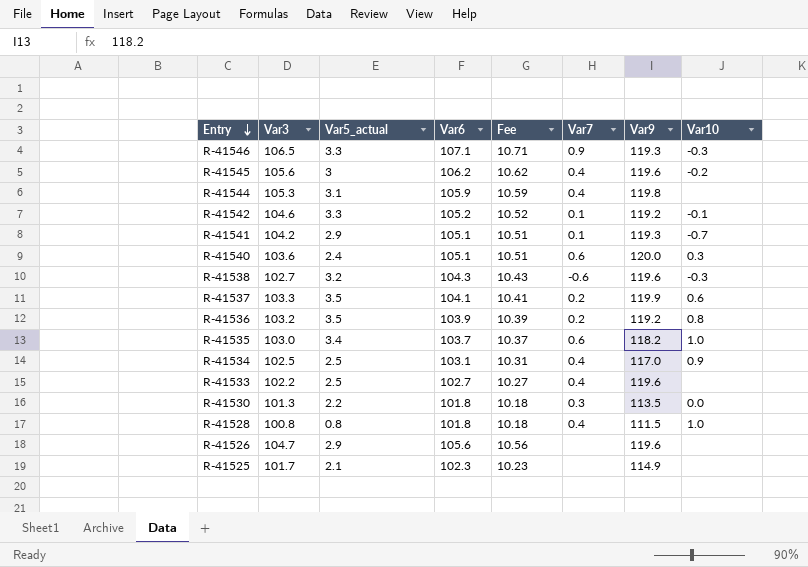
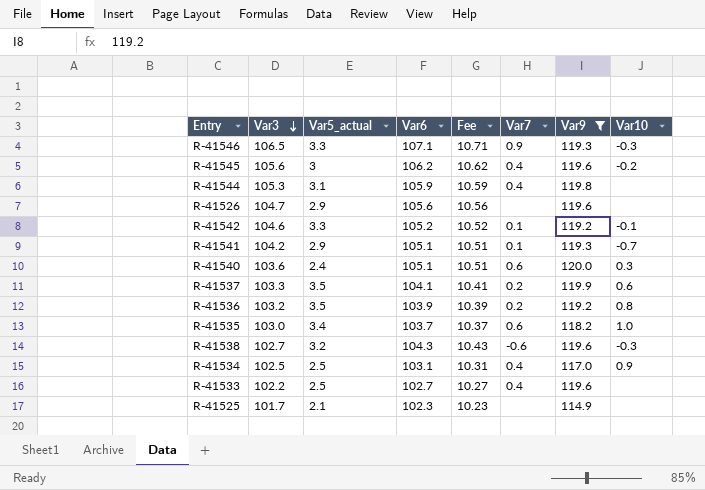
filter: none -> Var9 >= 114.9
row order: Entry descending -> Var3 descending

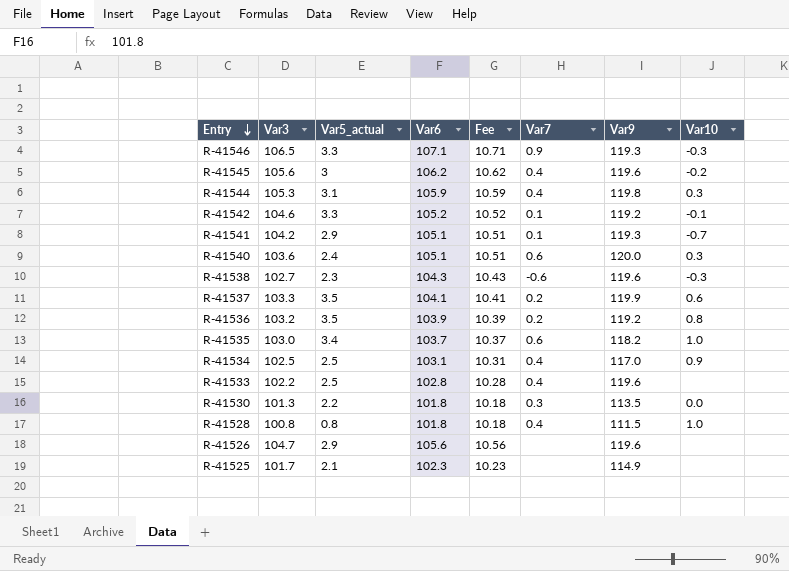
filter: Var9 >= 114.9 -> none
row order: Var3 descending -> Entry descending
R-41544 | Var10: none -> 0.3
R-41538 | Var5_actual: 3.2 -> 2.3
R-41533 | Var6: 102.7 -> 102.8
R-41533 | Fee: 10.27 -> 10.28

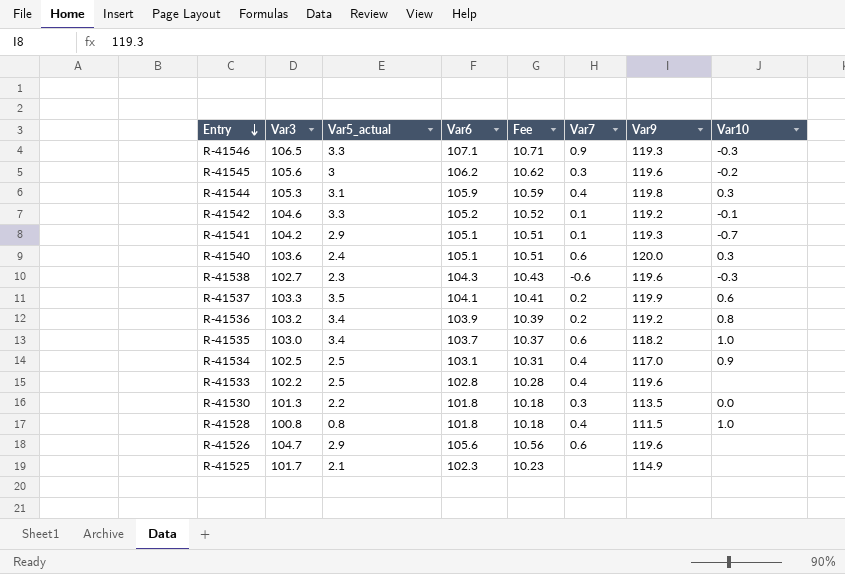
R-41545 | Var7: 0.4 -> 0.3
R-41536 | Var5_actual: 3.5 -> 3.4
R-41526 | Var7: none -> 0.6

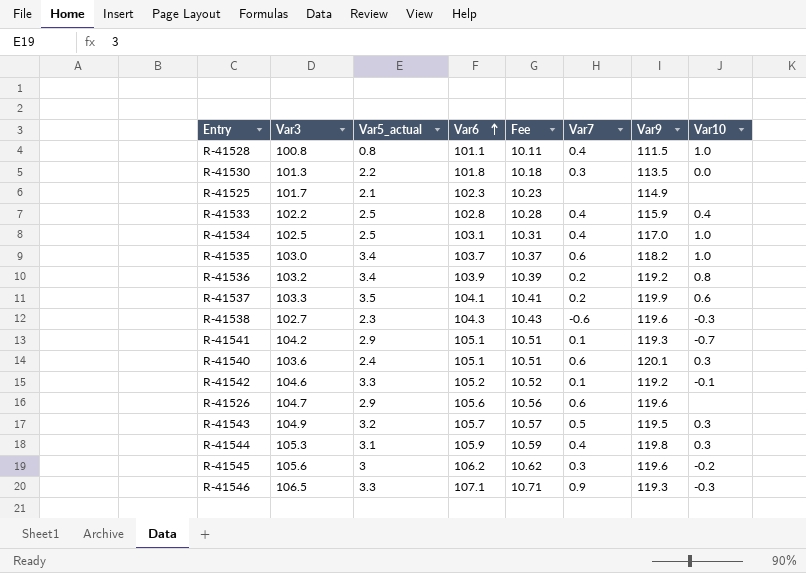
row order: Entry descending -> Var6 ascending
R-41528 | Var6: 101.8 -> 101.1
R-41528 | Fee: 10.18 -> 10.11
R-41533 | Var9: 119.6 -> 115.9
R-41533 | Var10: none -> 0.4
R-41534 | Var10: 0.9 -> 1.0
R-41540 | Var9: 120.0 -> 120.1
row R-41543: none -> 104.9 | 3.2 | 105.7 | 10.57 | 0.5 | 119.5 | 0.3

